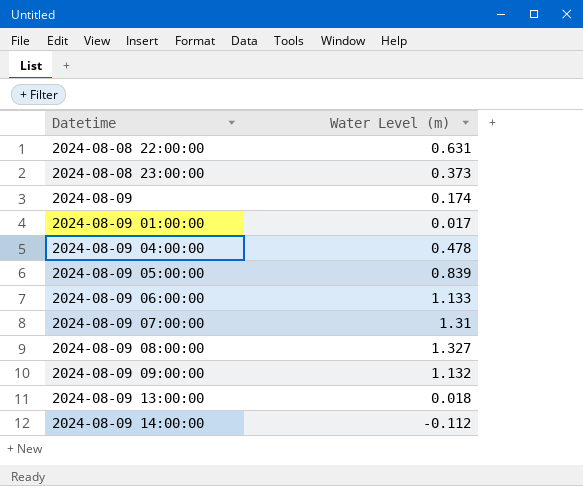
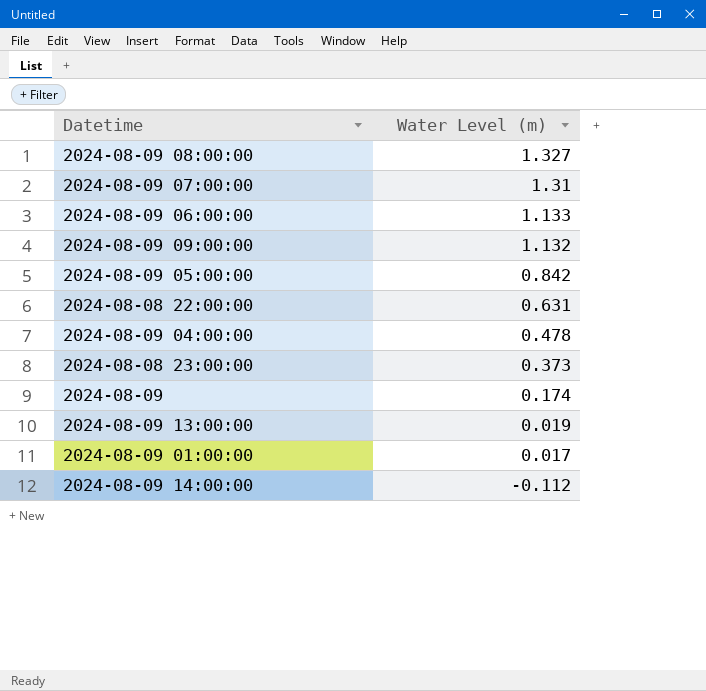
row order: Datetime ascending -> Water Level (m) descending
2024-08-09 05:00:00 | Water Level (m): 0.839 -> 0.842
2024-08-09 13:00:00 | Water Level (m): 0.018 -> 0.019

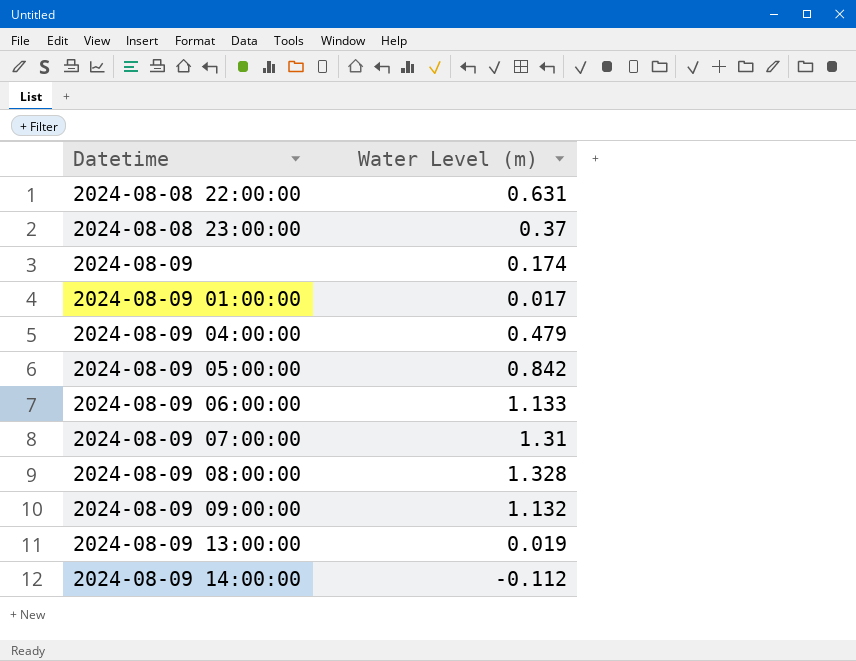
row order: Water Level (m) descending -> Datetime ascending
2024-08-08 23:00:00 | Water Level (m): 0.373 -> 0.37
2024-08-09 04:00:00 | Water Level (m): 0.478 -> 0.479
2024-08-09 08:00:00 | Water Level (m): 1.327 -> 1.328

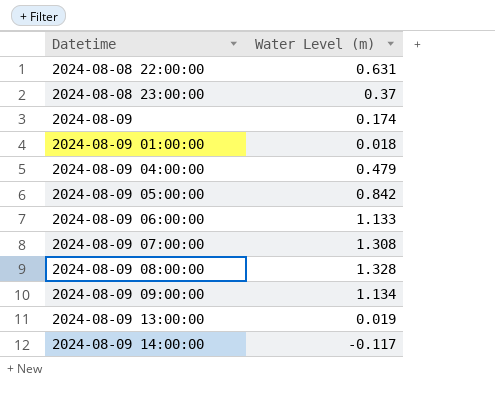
2024-08-09 01:00:00 | Water Level (m): 0.017 -> 0.018
2024-08-09 07:00:00 | Water Level (m): 1.31 -> 1.308
2024-08-09 09:00:00 | Water Level (m): 1.132 -> 1.134
2024-08-09 14:00:00 | Water Level (m): -0.112 -> -0.117

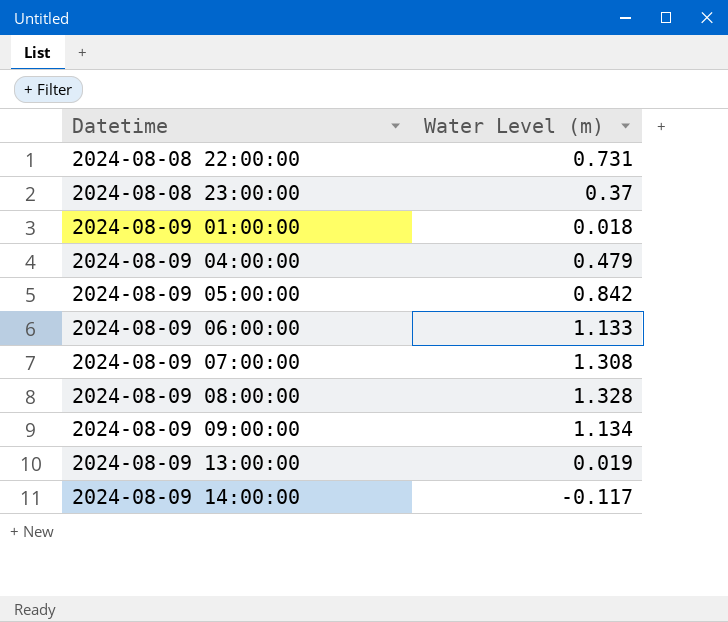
row 2024-08-09: 0.174 -> none
2024-08-08 22:00:00 | Water Level (m): 0.631 -> 0.731

